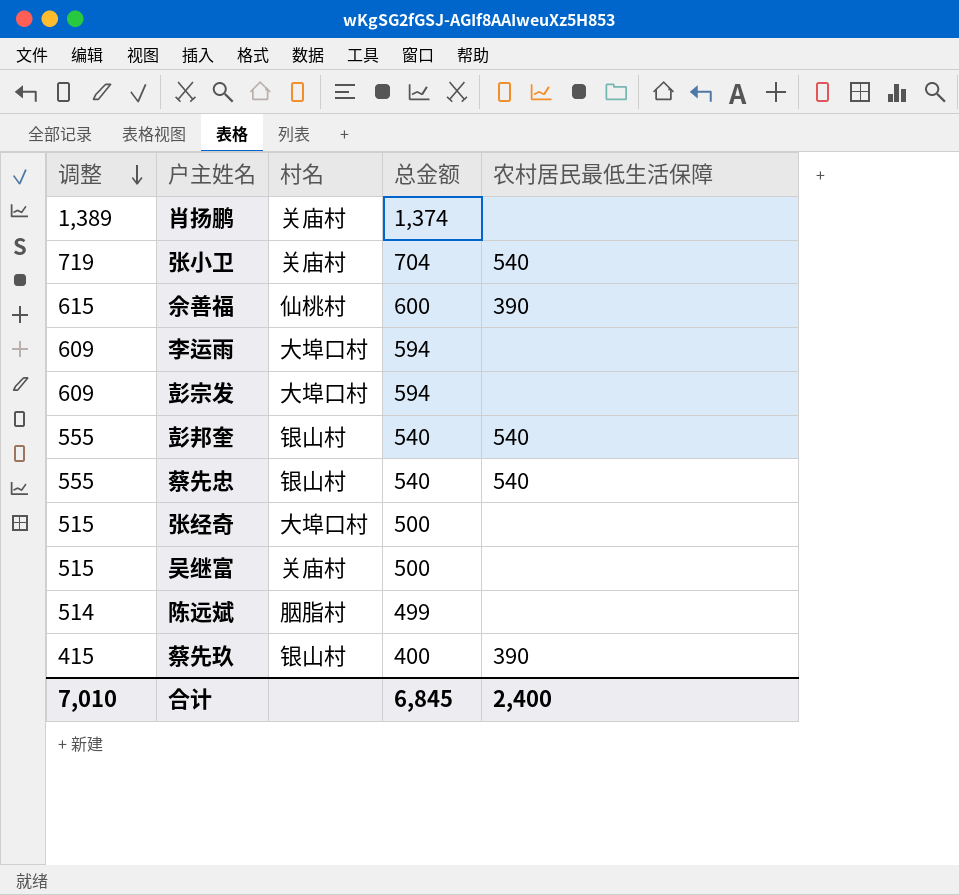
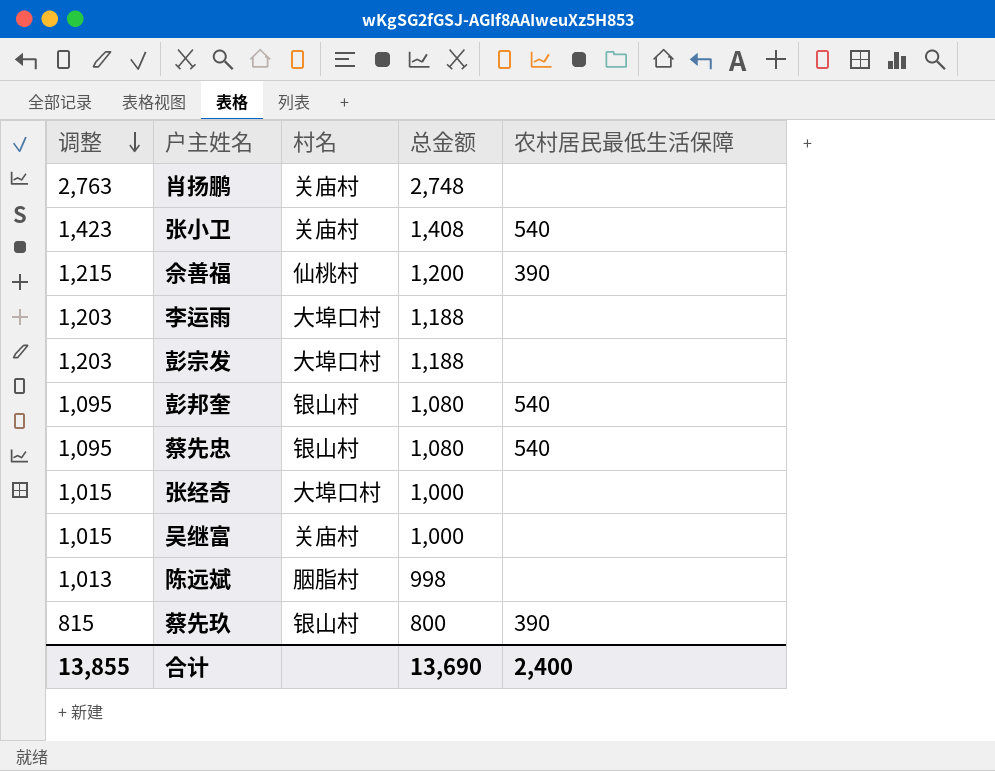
肖扬鹏 | 调整: 1,389 -> 2,763
肖扬鹏 | 总金额: 1,374 -> 2,748
张小卫 | 调整: 719 -> 1,423
张小卫 | 总金额: 704 -> 1,408
佘善福 | 调整: 615 -> 1,215
佘善福 | 总金额: 600 -> 1,200
李运雨 | 调整: 609 -> 1,203
李运雨 | 总金额: 594 -> 1,188
彭宗发 | 调整: 609 -> 1,203
彭宗发 | 总金额: 594 -> 1,188
彭邦奎 | 调整: 555 -> 1,095
彭邦奎 | 总金额: 540 -> 1,080
蔡先忠 | 调整: 555 -> 1,095
蔡先忠 | 总金额: 540 -> 1,080
张经奇 | 调整: 515 -> 1,015
张经奇 | 总金额: 500 -> 1,000
吴继富 | 调整: 515 -> 1,015
吴继富 | 总金额: 500 -> 1,000
陈远斌 | 调整: 514 -> 1,013
陈远斌 | 总金额: 499 -> 998
蔡先玖 | 调整: 415 -> 815
蔡先玖 | 总金额: 400 -> 800
合计 | 调整: 7,010 -> 13,855
合计 | 总金额: 6,845 -> 13,690

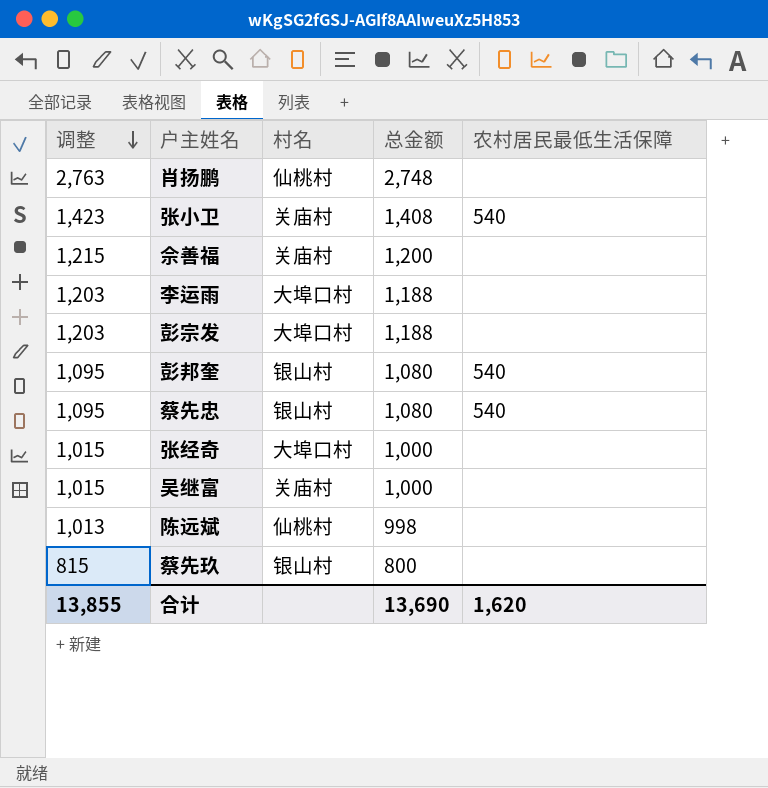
肖扬鹏 | 村名: 关庙村 -> 仙桃村
佘善福 | 村名: 仙桃村 -> 关庙村
佘善福 | 农村居民最低生活保障: 390 -> none
陈远斌 | 村名: 胭脂村 -> 仙桃村
蔡先玖 | 农村居民最低生活保障: 390 -> none
合计 | 农村居民最低生活保障: 2,400 -> 1,620

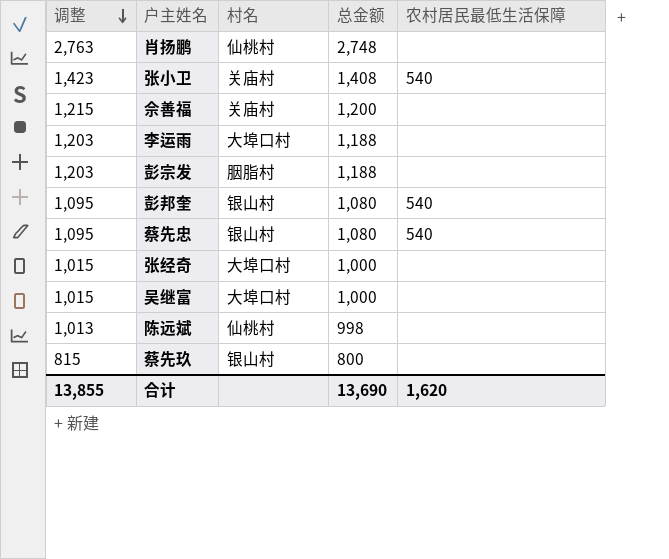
彭宗发 | 村名: 大埠口村 -> 胭脂村
吴继富 | 村名: 关庙村 -> 大埠口村

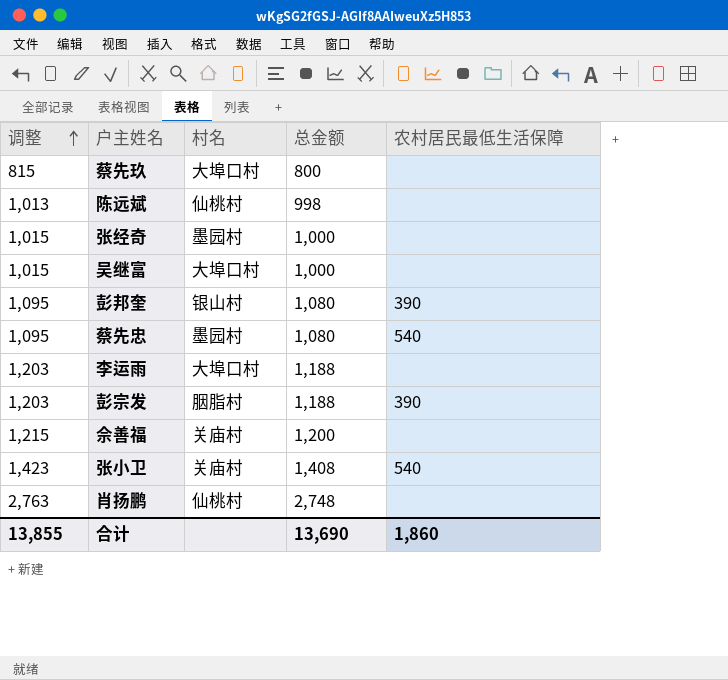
row order: 调整 descending -> 调整 ascending
蔡先玖 | 村名: 银山村 -> 大埠口村
张经奇 | 村名: 大埠口村 -> 墨园村
彭邦奎 | 农村居民最低生活保障: 540 -> 390
蔡先忠 | 村名: 银山村 -> 墨园村
彭宗发 | 农村居民最低生活保障: none -> 390
合计 | 农村居民最低生活保障: 1,620 -> 1,860

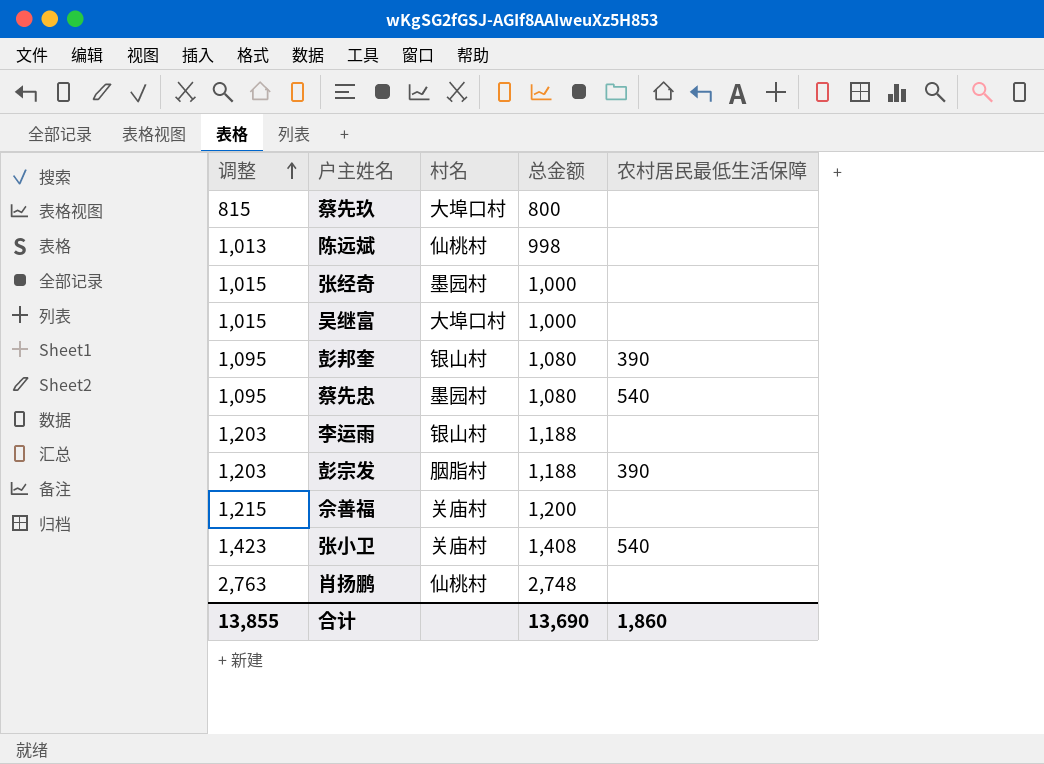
李运雨 | 村名: 大埠口村 -> 银山村

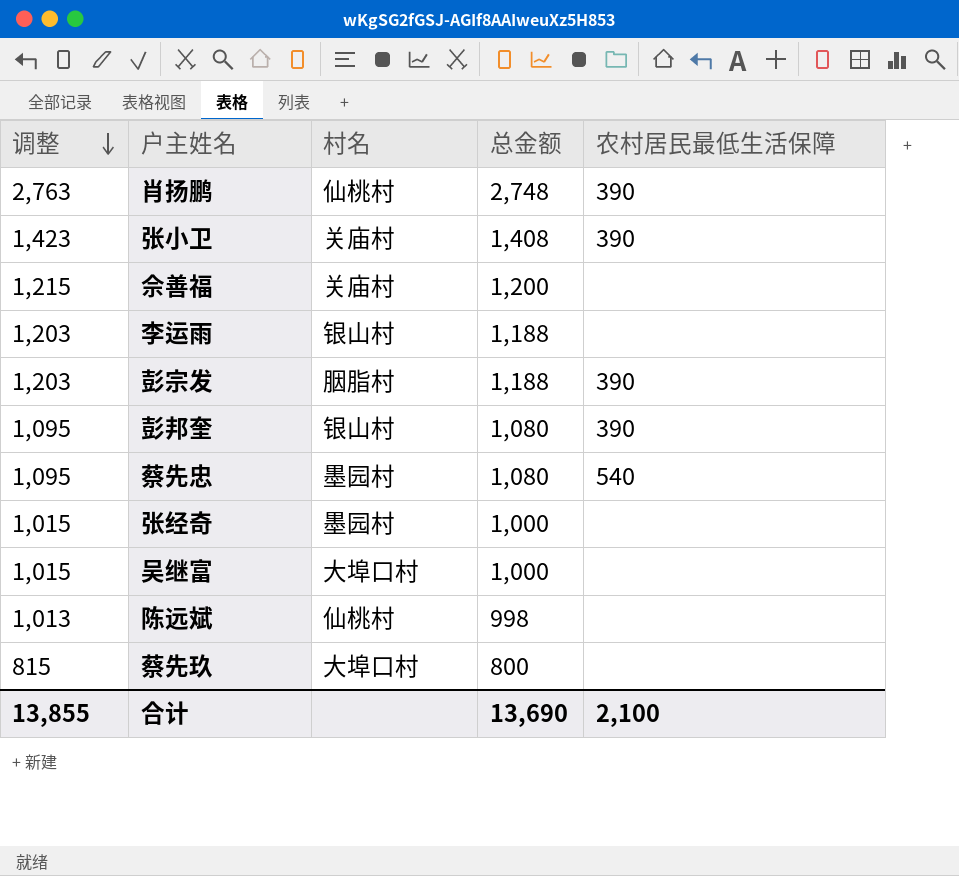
row order: 调整 ascending -> 调整 descending
肖扬鹏 | 农村居民最低生活保障: none -> 390
张小卫 | 农村居民最低生活保障: 540 -> 390
合计 | 农村居民最低生活保障: 1,860 -> 2,100

